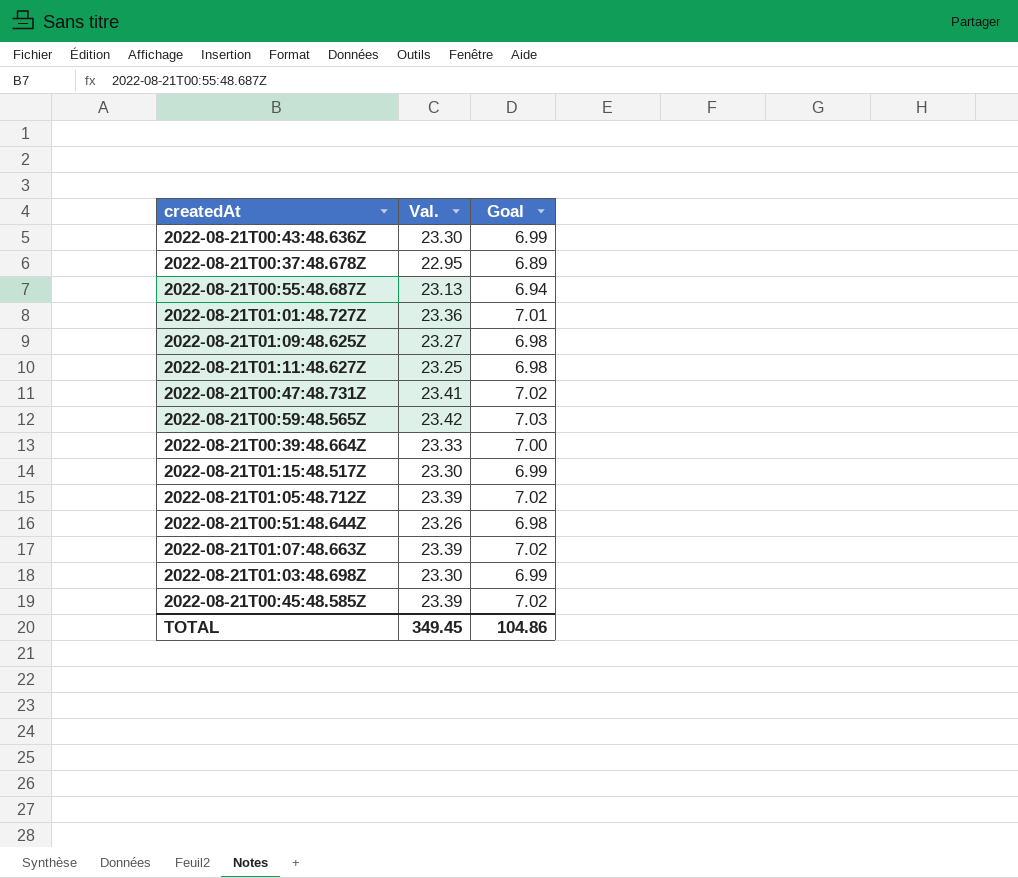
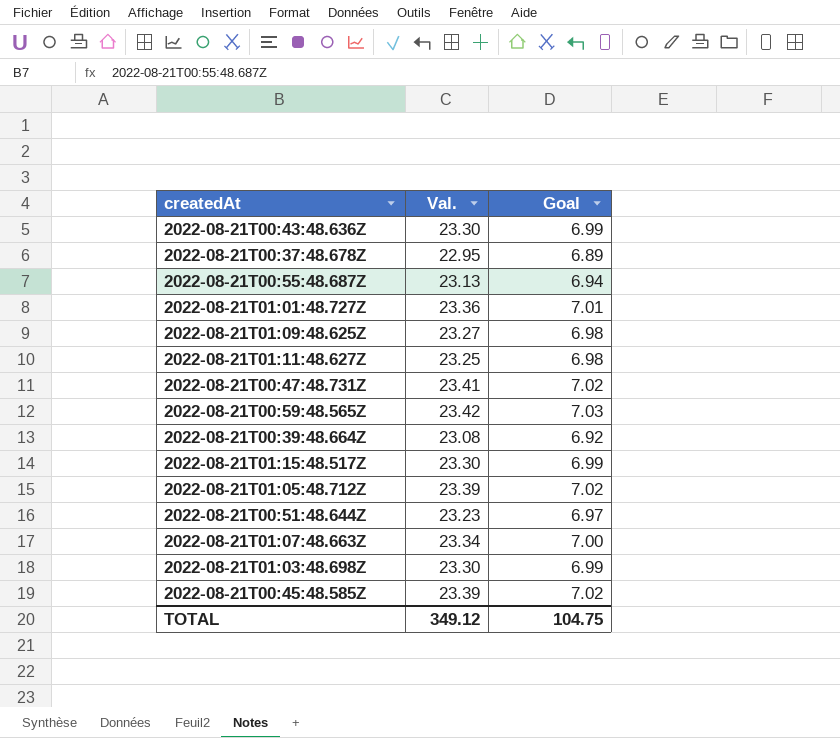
2022-08-21T00:39:48.664Z | Val.: 23.33 -> 23.08
2022-08-21T00:39:48.664Z | Goal: 7.00 -> 6.92
2022-08-21T00:51:48.644Z | Val.: 23.26 -> 23.23
2022-08-21T00:51:48.644Z | Goal: 6.98 -> 6.97
2022-08-21T01:07:48.663Z | Val.: 23.39 -> 23.34
2022-08-21T01:07:48.663Z | Goal: 7.02 -> 7.00
TOTAL | Val.: 349.45 -> 349.12
TOTAL | Goal: 104.86 -> 104.75

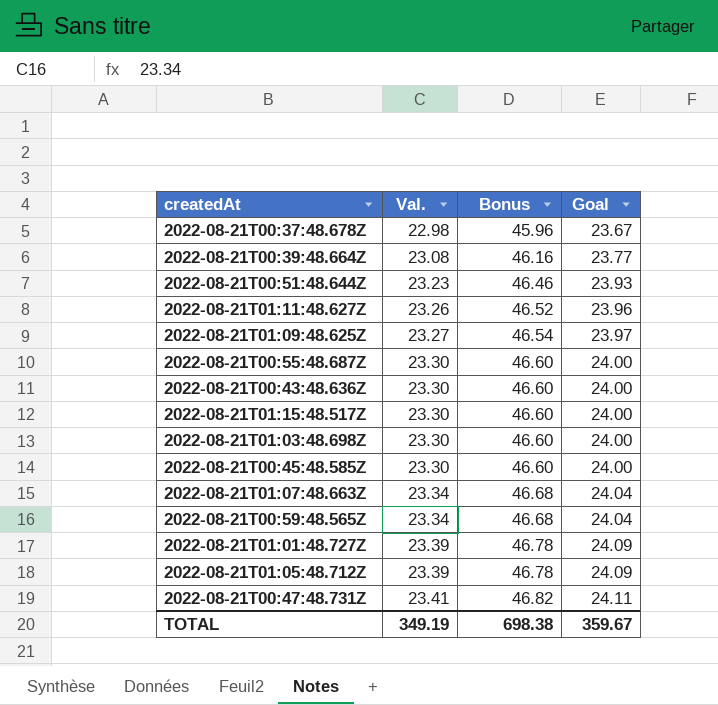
row order: none -> Val. ascending
column Bonus | formula: none -> [Val.] * 2
column Goal | formula: [Val.] * 0.3 -> [Val.] * 1.03
2022-08-21T00:37:48.678Z | Val.: 22.95 -> 22.98
2022-08-21T01:11:48.627Z | Val.: 23.25 -> 23.26
2022-08-21T00:55:48.687Z | Val.: 23.13 -> 23.30
2022-08-21T00:45:48.585Z | Val.: 23.39 -> 23.30
2022-08-21T00:59:48.565Z | Val.: 23.42 -> 23.34
2022-08-21T01:01:48.727Z | Val.: 23.36 -> 23.39
TOTAL | Val.: 349.12 -> 349.19
TOTAL | Goal: 104.75 -> 359.67

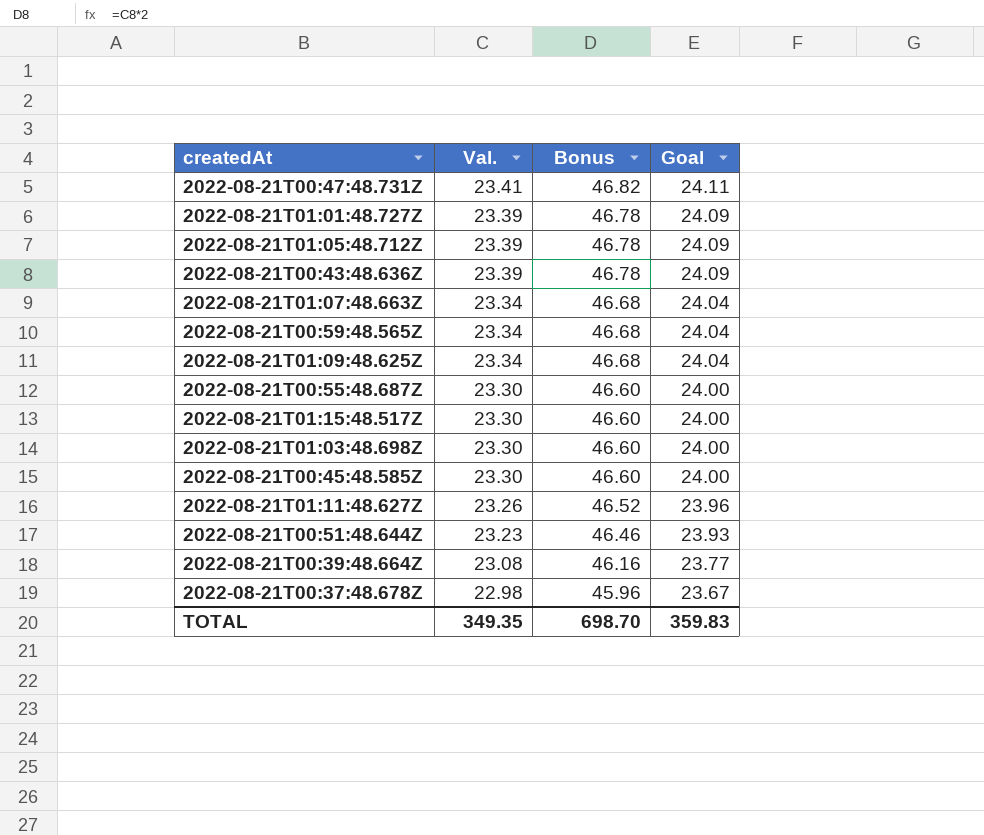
row order: Val. ascending -> Val. descending
2022-08-21T00:43:48.636Z | Val.: 23.30 -> 23.39
2022-08-21T00:43:48.636Z | Bonus: 46.60 -> 46.78
2022-08-21T00:43:48.636Z | Goal: 24.00 -> 24.09
2022-08-21T01:09:48.625Z | Val.: 23.27 -> 23.34
2022-08-21T01:09:48.625Z | Bonus: 46.54 -> 46.68
2022-08-21T01:09:48.625Z | Goal: 23.97 -> 24.04
TOTAL | Val.: 349.19 -> 349.35
TOTAL | Bonus: 698.38 -> 698.70
TOTAL | Goal: 359.67 -> 359.83

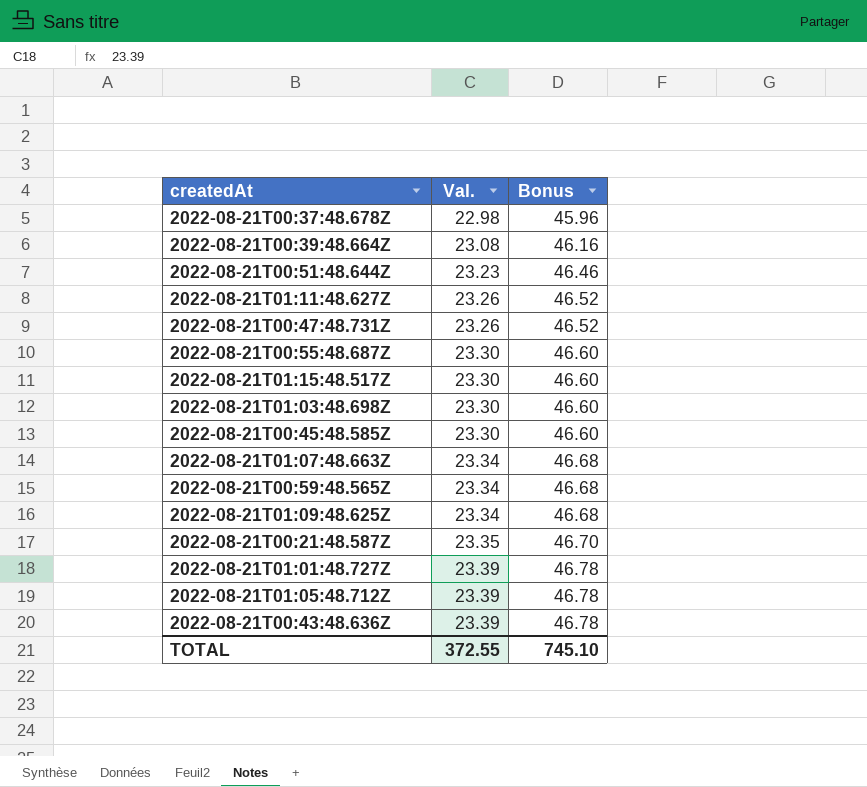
row order: Val. descending -> Val. ascending
column Goal | formula: [Val.] * 1.03 -> none
2022-08-21T00:47:48.731Z | Val.: 23.41 -> 23.26
2022-08-21T00:47:48.731Z | Bonus: 46.82 -> 46.52
row 2022-08-21T00:21:48.587Z: none -> 23.35 | 46.70
TOTAL | Val.: 349.35 -> 372.55
TOTAL | Bonus: 698.70 -> 745.10

